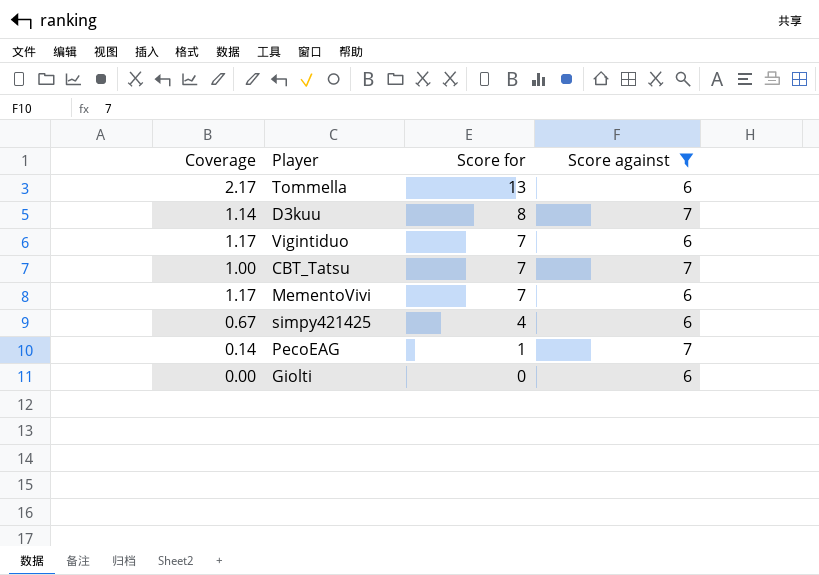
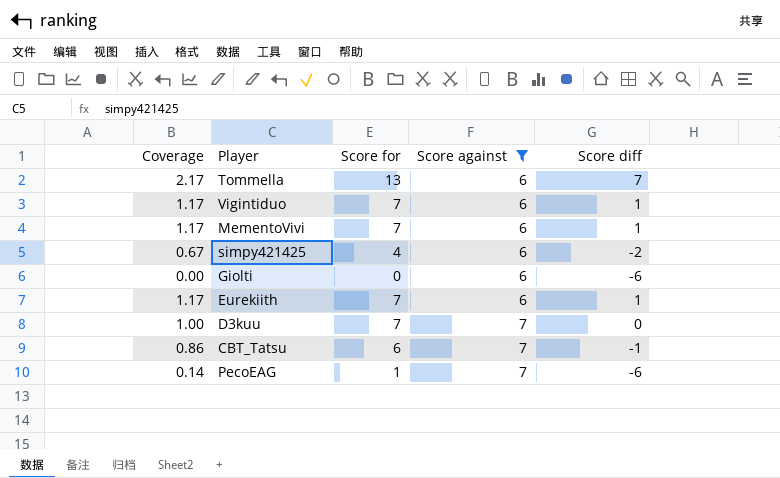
row order: Score for descending -> Score against ascending
column Score diff | formula: none -> [Score for] - [Score against]
row Eurekiith: none -> 1.17 | 7 | 6 | 1
D3kuu | Coverage: 1.14 -> 1.00
D3kuu | Score for: 8 -> 7
CBT_Tatsu | Coverage: 1.00 -> 0.86
CBT_Tatsu | Score for: 7 -> 6

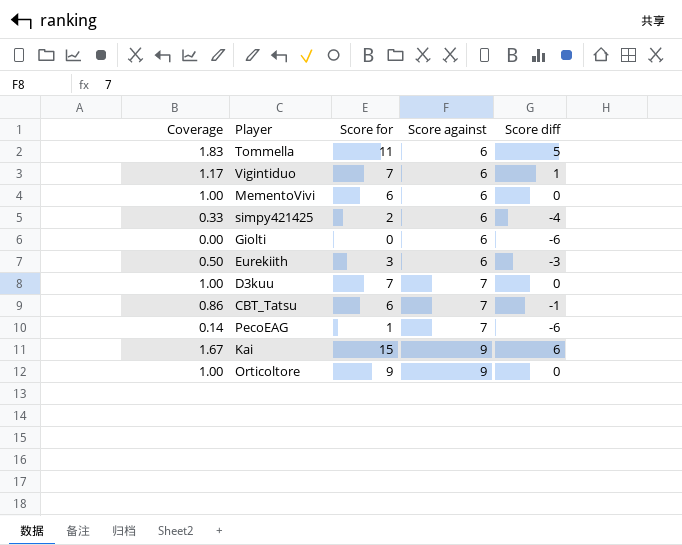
filter: Score against != 9 -> none
Tommella | Coverage: 2.17 -> 1.83
Tommella | Score for: 13 -> 11
Tommella | Score diff: 7 -> 5
MementoVivi | Coverage: 1.17 -> 1.00
MementoVivi | Score for: 7 -> 6
MementoVivi | Score diff: 1 -> 0
simpy421425 | Coverage: 0.67 -> 0.33
simpy421425 | Score for: 4 -> 2
simpy421425 | Score diff: -2 -> -4
Eurekiith | Coverage: 1.17 -> 0.50
Eurekiith | Score for: 7 -> 3
Eurekiith | Score diff: 1 -> -3

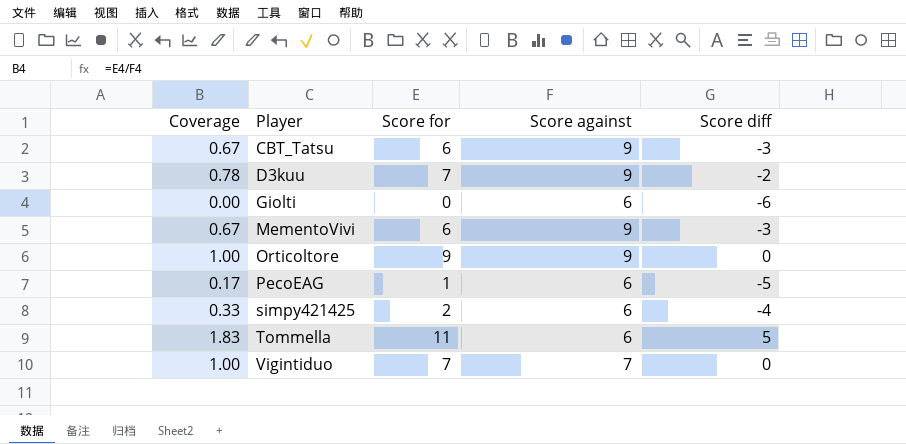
row order: Score against ascending -> Player ascending
row Eurekiith: 0.50 | 3 | 6 | -3 -> none
row Kаi: 1.67 | 15 | 9 | 6 -> none
CBT_Tatsu | Coverage: 0.86 -> 0.67
CBT_Tatsu | Score against: 7 -> 9
CBT_Tatsu | Score diff: -1 -> -3
D3kuu | Coverage: 1.00 -> 0.78
D3kuu | Score against: 7 -> 9
D3kuu | Score diff: 0 -> -2
MementoVivi | Coverage: 1.00 -> 0.67
MementoVivi | Score against: 6 -> 9
MementoVivi | Score diff: 0 -> -3
PecoEAG | Coverage: 0.14 -> 0.17
PecoEAG | Score against: 7 -> 6
PecoEAG | Score diff: -6 -> -5
Vigintiduo | Coverage: 1.17 -> 1.00
Vigintiduo | Score against: 6 -> 7
Vigintiduo | Score diff: 1 -> 0

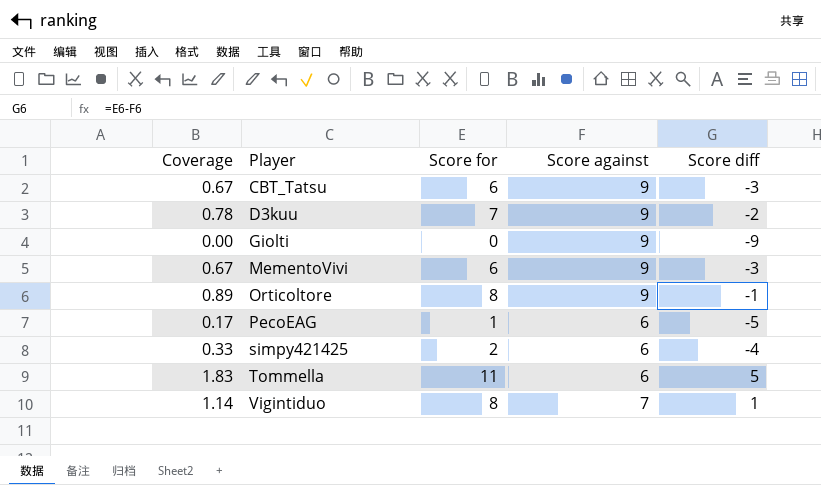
Giolti | Score against: 6 -> 9
Giolti | Score diff: -6 -> -9
Orticoltore | Coverage: 1.00 -> 0.89
Orticoltore | Score for: 9 -> 8
Orticoltore | Score diff: 0 -> -1
Vigintiduo | Coverage: 1.00 -> 1.14
Vigintiduo | Score for: 7 -> 8
Vigintiduo | Score diff: 0 -> 1

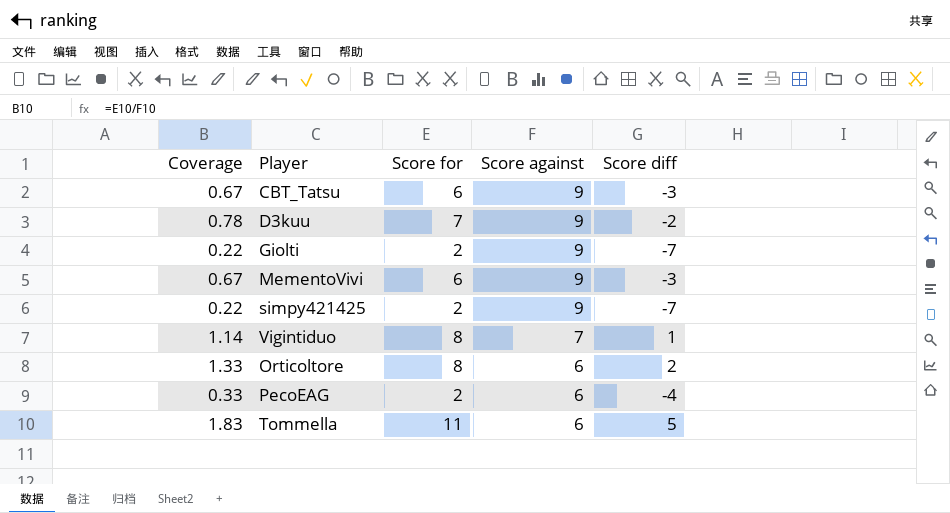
row order: Player ascending -> Score against descending
Giolti | Coverage: 0.00 -> 0.22
Giolti | Score for: 0 -> 2
Giolti | Score diff: -9 -> -7
simpy421425 | Coverage: 0.33 -> 0.22
simpy421425 | Score against: 6 -> 9
simpy421425 | Score diff: -4 -> -7
Orticoltore | Coverage: 0.89 -> 1.33
Orticoltore | Score against: 9 -> 6
Orticoltore | Score diff: -1 -> 2
PecoEAG | Coverage: 0.17 -> 0.33
PecoEAG | Score for: 1 -> 2
PecoEAG | Score diff: -5 -> -4

